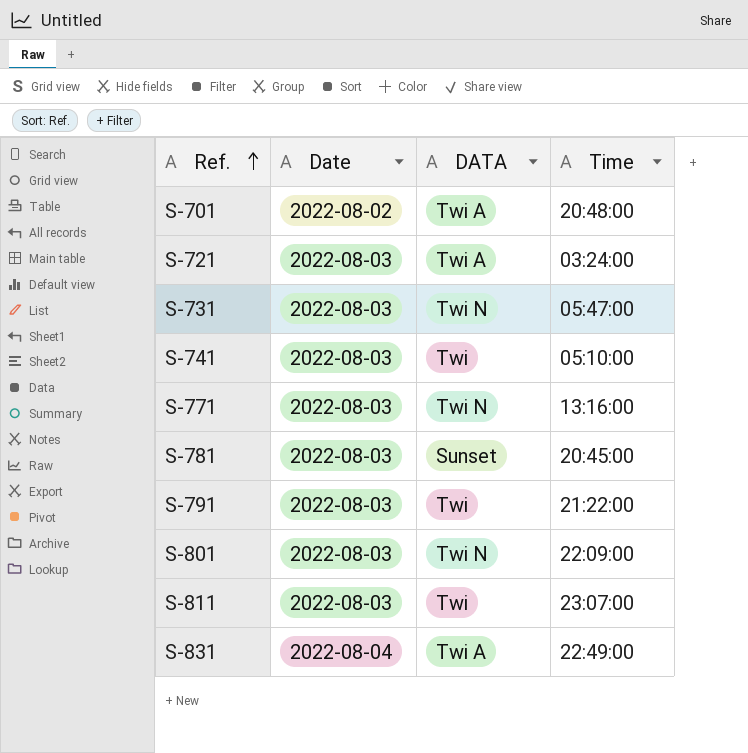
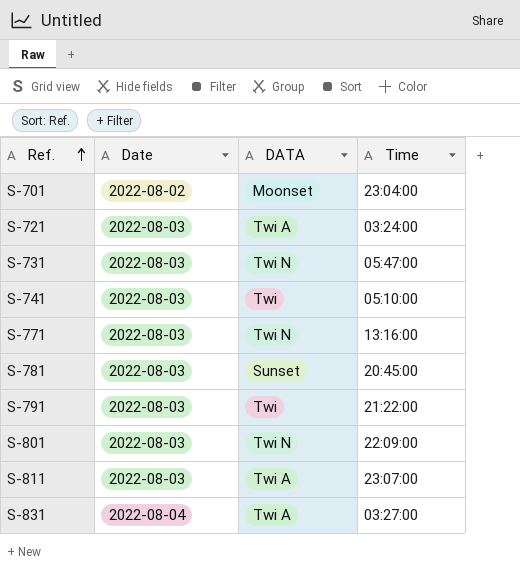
S-701 | DATA: Twi A -> Moonset
S-701 | Time: 20:48:00 -> 23:04:00
S-811 | DATA: Twi -> Twi A
S-831 | Time: 22:49:00 -> 03:27:00

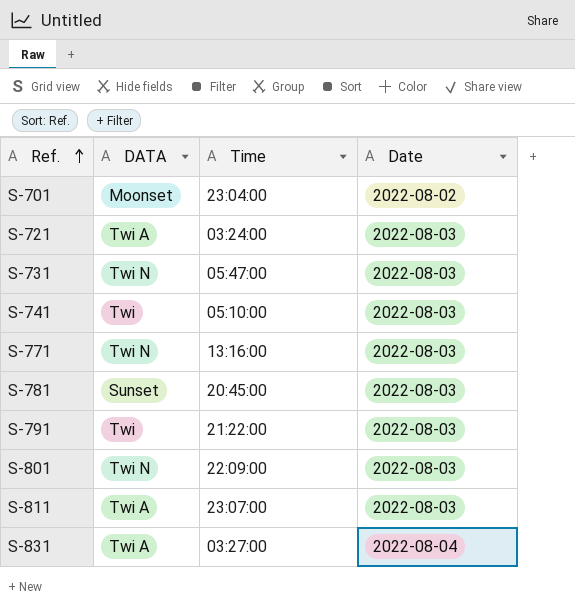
column Date | position: 2 -> 4

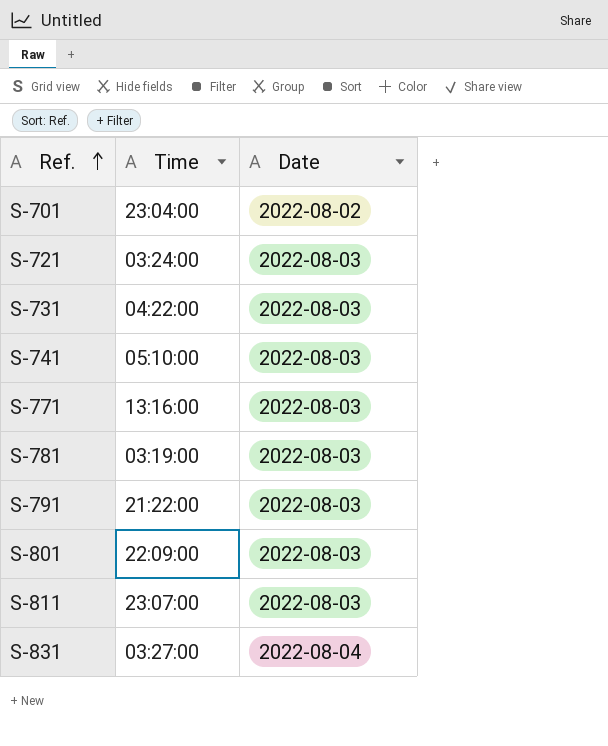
column DATA | position: 2 -> none
S-731 | Time: 05:47:00 -> 04:22:00
S-781 | Time: 20:45:00 -> 03:19:00

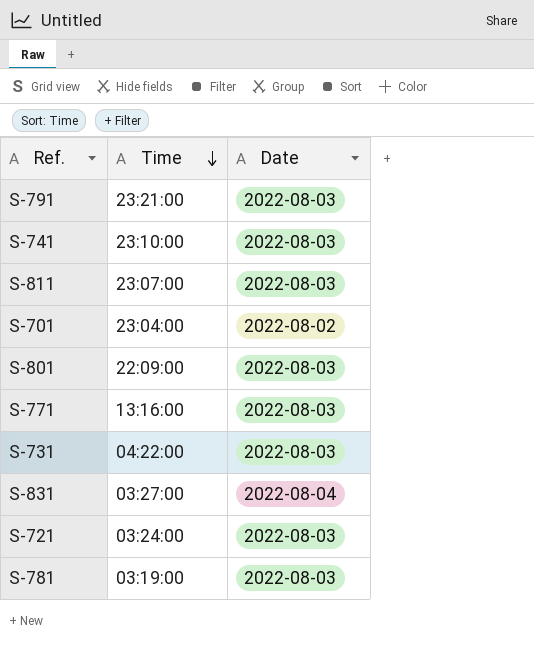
row order: Ref. ascending -> Time descending
S-791 | Time: 21:22:00 -> 23:21:00
S-741 | Time: 05:10:00 -> 23:10:00

